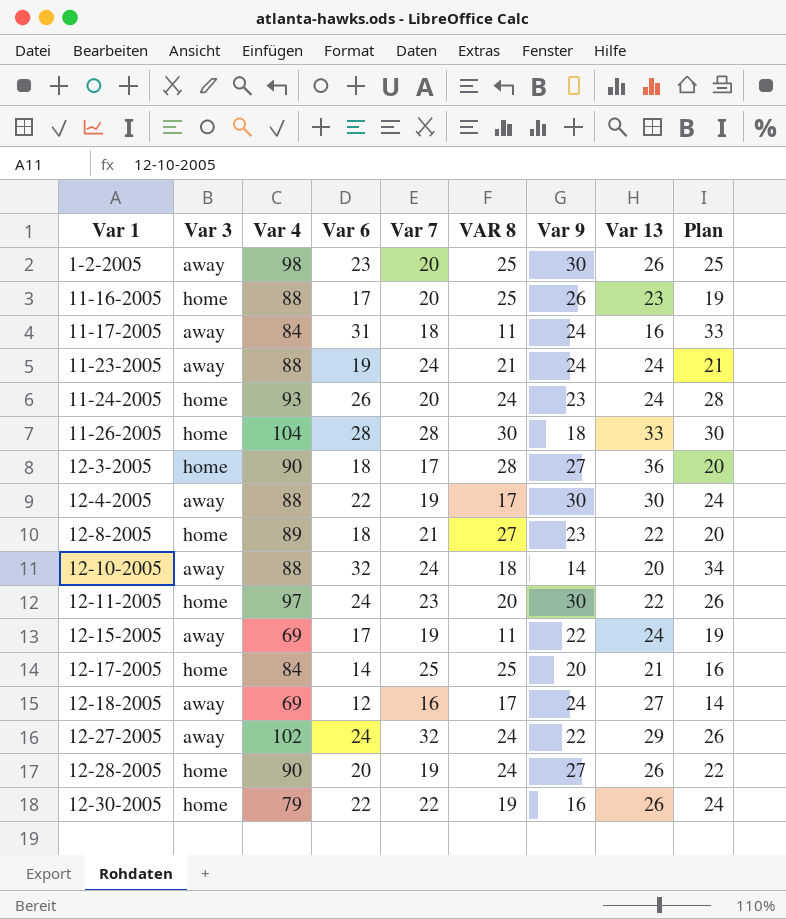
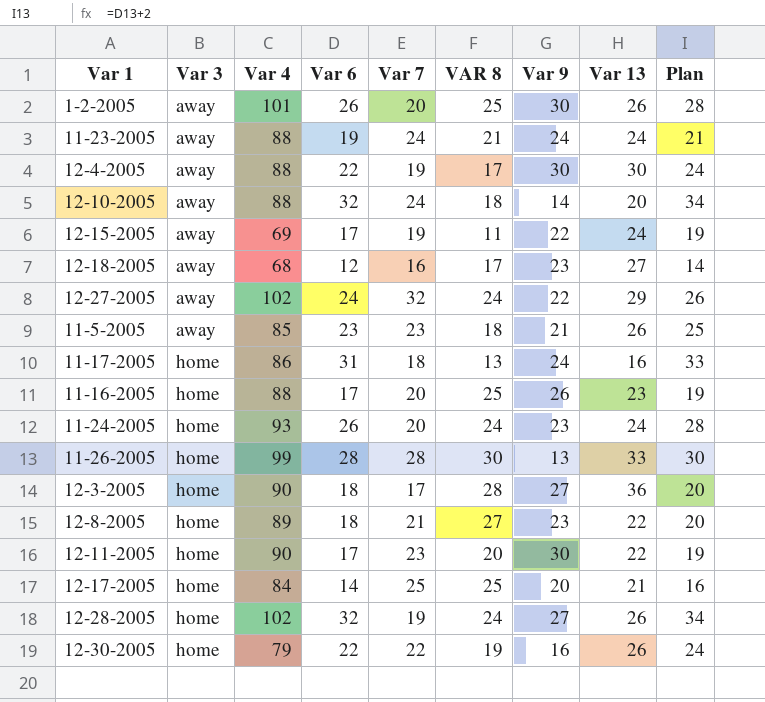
row order: Var 1 ascending -> Var 3 ascending
1-2-2005 | Var 4: 98 -> 101
1-2-2005 | Var 6: 23 -> 26
1-2-2005 | Plan: 25 -> 28
12-18-2005 | Var 4: 69 -> 68
12-18-2005 | Var 9: 24 -> 23
row 11-5-2005: none -> away | 85 | 23 | 23 | 18 | 21 | 26 | 25
11-17-2005 | Var 3: away -> home
11-17-2005 | Var 4: 84 -> 86
11-17-2005 | VAR 8: 11 -> 13
11-26-2005 | Var 4: 104 -> 99
11-26-2005 | Var 9: 18 -> 13
12-11-2005 | Var 4: 97 -> 90
12-11-2005 | Var 6: 24 -> 17
12-11-2005 | Plan: 26 -> 19
12-28-2005 | Var 4: 90 -> 102
12-28-2005 | Var 6: 20 -> 32
12-28-2005 | Plan: 22 -> 34

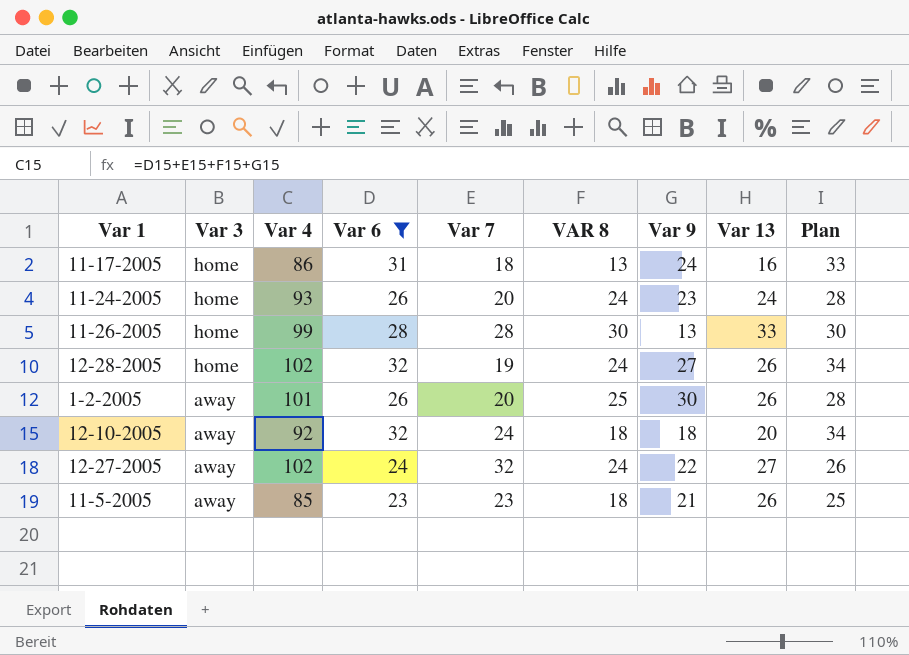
filter: none -> Var 6 >= 23
row order: Var 3 ascending -> Var 3 descending
12-10-2005 | Var 4: 88 -> 92
12-10-2005 | Var 9: 14 -> 18
12-27-2005 | Var 13: 29 -> 27

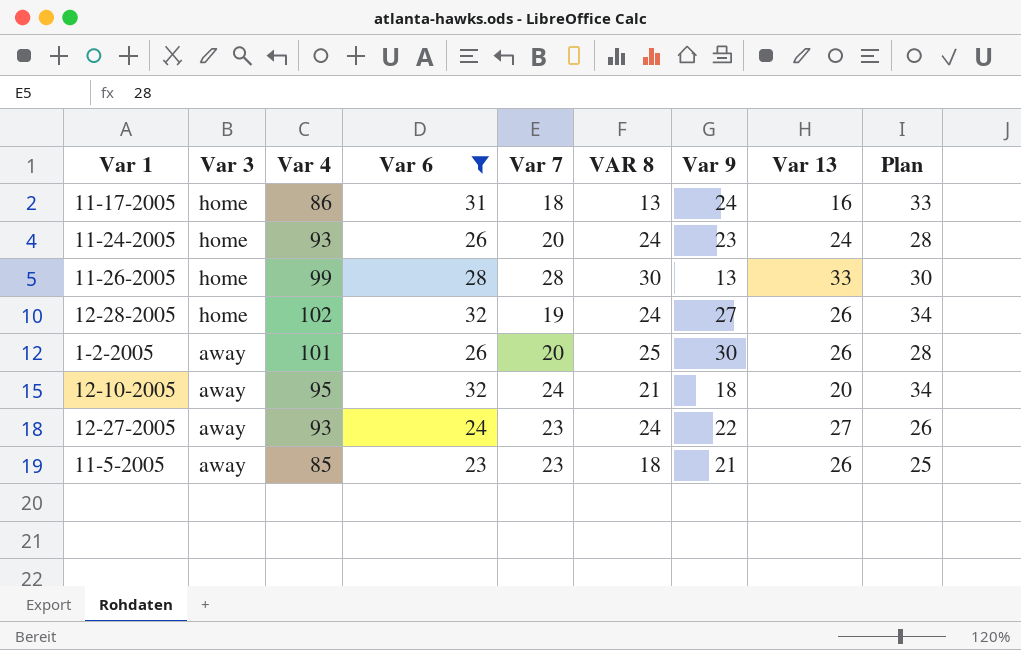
12-10-2005 | Var 4: 92 -> 95
12-10-2005 | VAR 8: 18 -> 21
12-27-2005 | Var 4: 102 -> 93
12-27-2005 | Var 7: 32 -> 23

